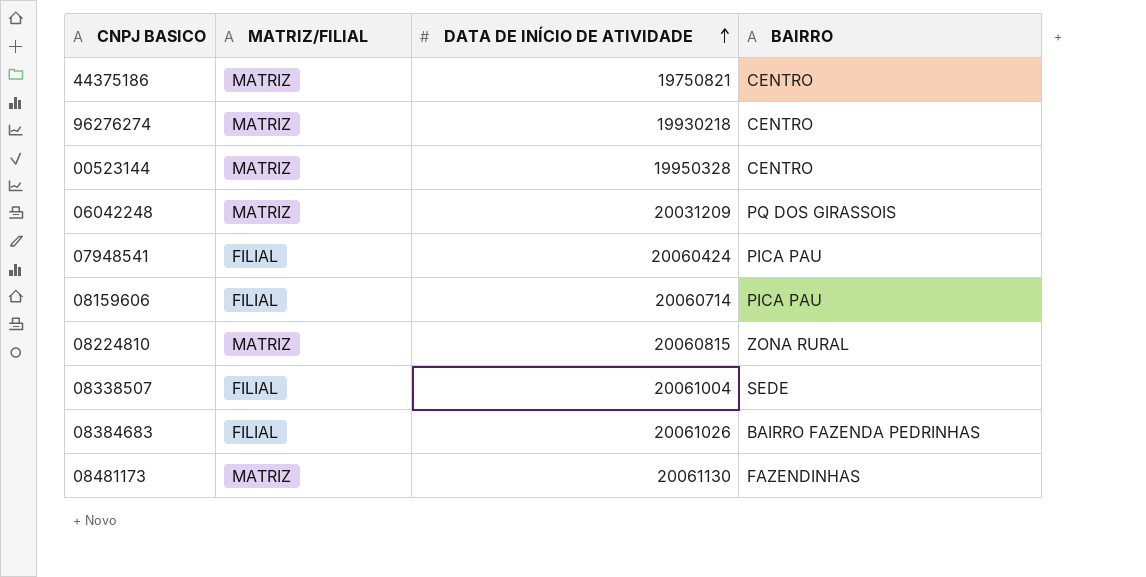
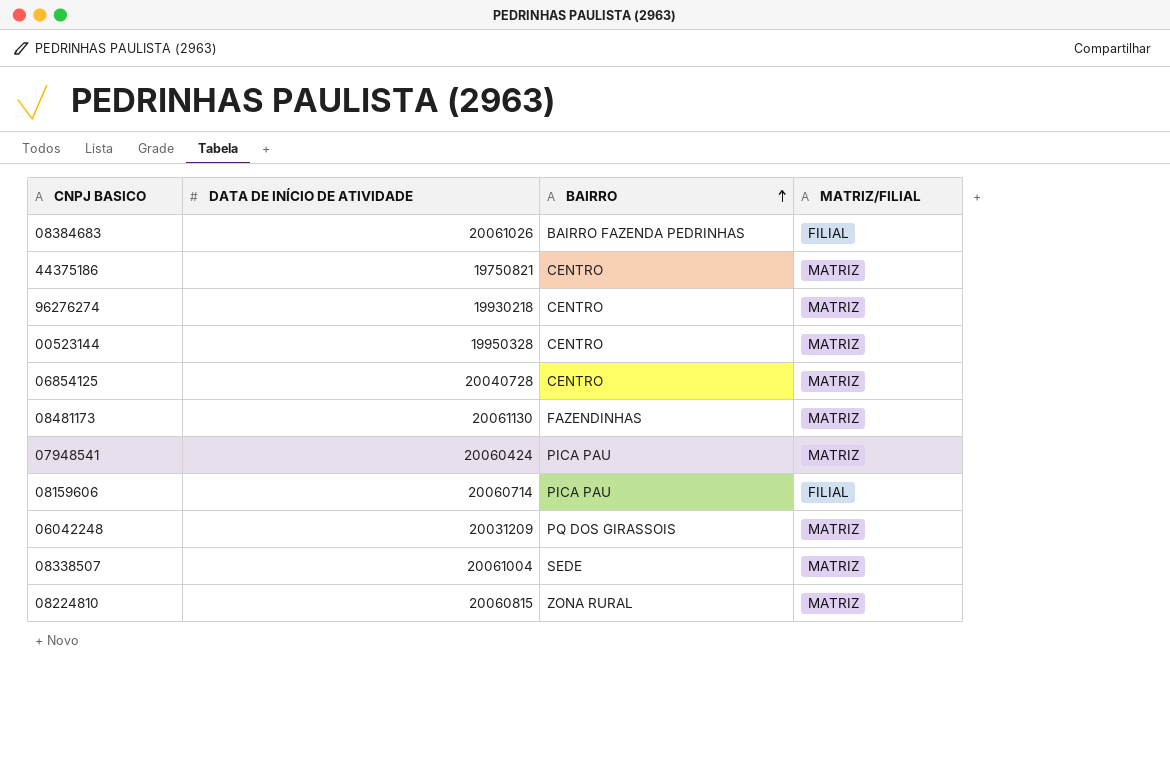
row order: DATA DE INÍCIO DE ATIVIDADE ascending -> BAIRRO ascending
column MATRIZ/FILIAL | position: 2 -> 4
row 06854125: none -> 20040728 | CENTRO | MATRIZ
07948541 | MATRIZ/FILIAL: FILIAL -> MATRIZ
08338507 | MATRIZ/FILIAL: FILIAL -> MATRIZ

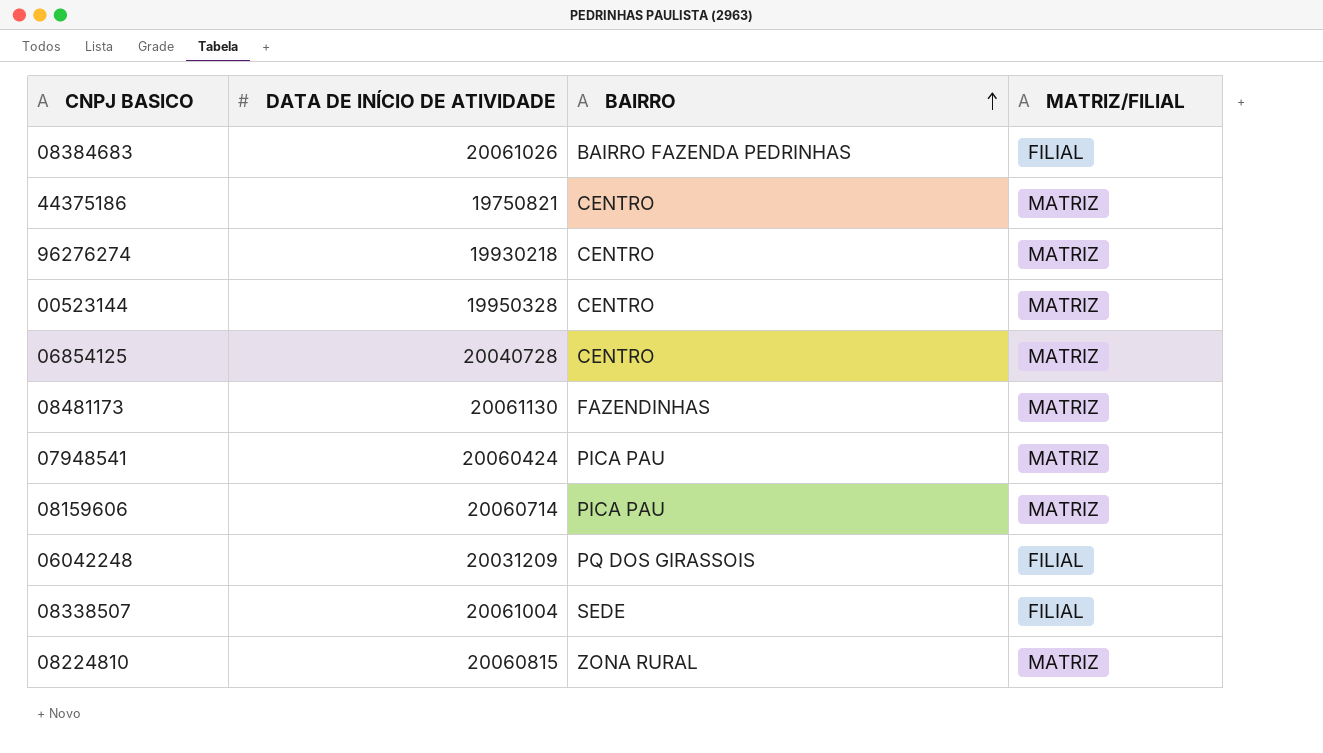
08159606 | MATRIZ/FILIAL: FILIAL -> MATRIZ
06042248 | MATRIZ/FILIAL: MATRIZ -> FILIAL
08338507 | MATRIZ/FILIAL: MATRIZ -> FILIAL

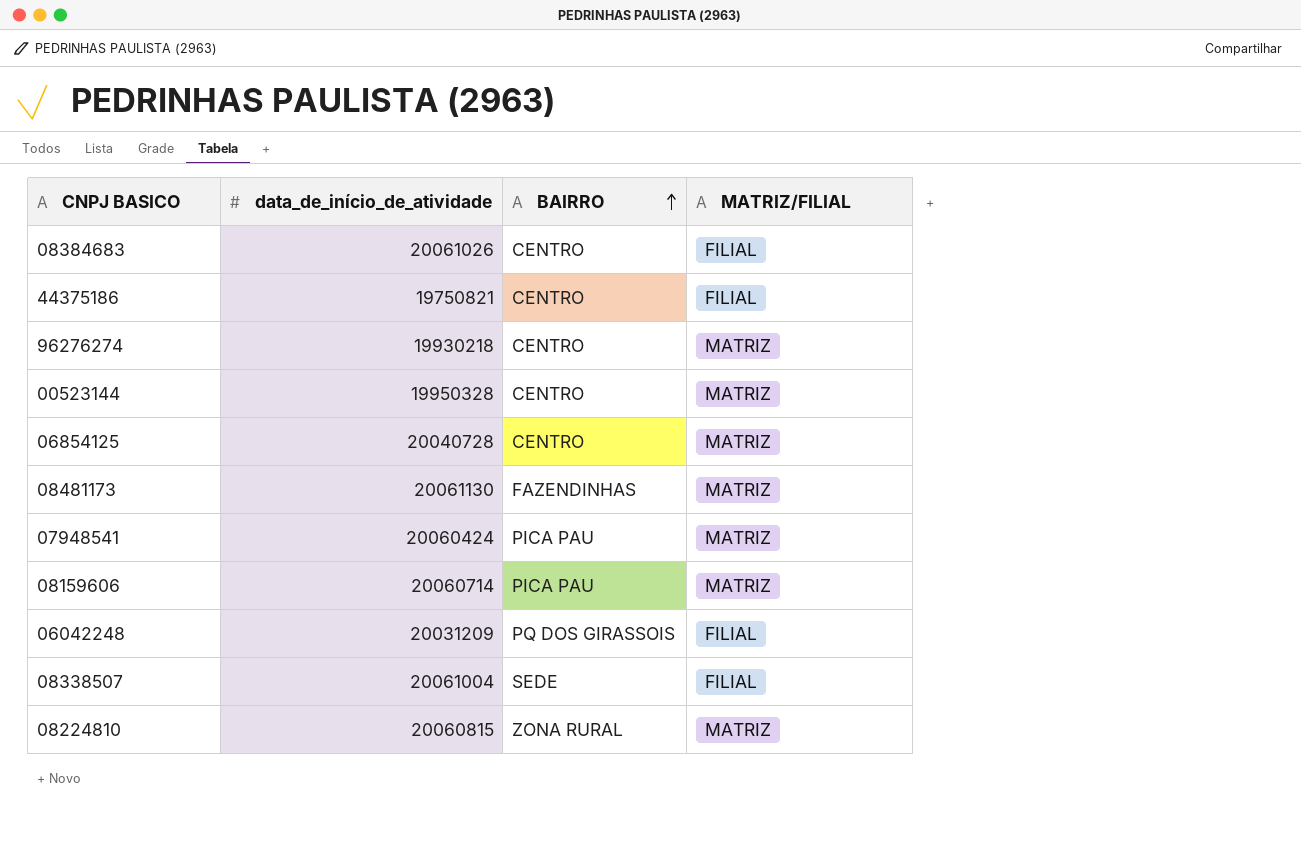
column name: DATA DE INÍCIO DE ATIVIDADE -> data_de_início_de_atividade
08384683 | BAIRRO: BAIRRO FAZENDA PEDRINHAS -> CENTRO
44375186 | MATRIZ/FILIAL: MATRIZ -> FILIAL

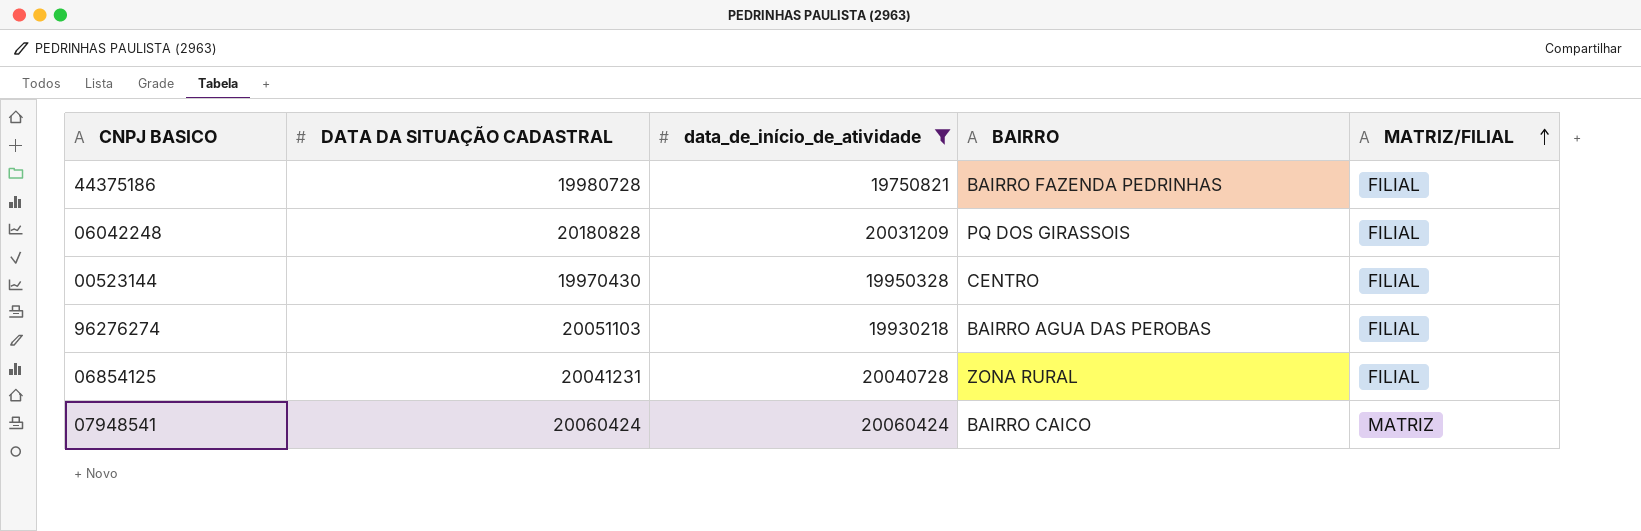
filter: none -> data_de_início_de_atividade <= 20060424
row order: BAIRRO ascending -> MATRIZ/FILIAL ascending
column DATA DA SITUAÇÃO CADASTRAL | position: none -> 2
44375186 | BAIRRO: CENTRO -> BAIRRO FAZENDA PEDRINHAS
00523144 | MATRIZ/FILIAL: MATRIZ -> FILIAL
96276274 | BAIRRO: CENTRO -> BAIRRO AGUA DAS PEROBAS
96276274 | MATRIZ/FILIAL: MATRIZ -> FILIAL
06854125 | BAIRRO: CENTRO -> ZONA RURAL
06854125 | MATRIZ/FILIAL: MATRIZ -> FILIAL
07948541 | BAIRRO: PICA PAU -> BAIRRO CAICO

